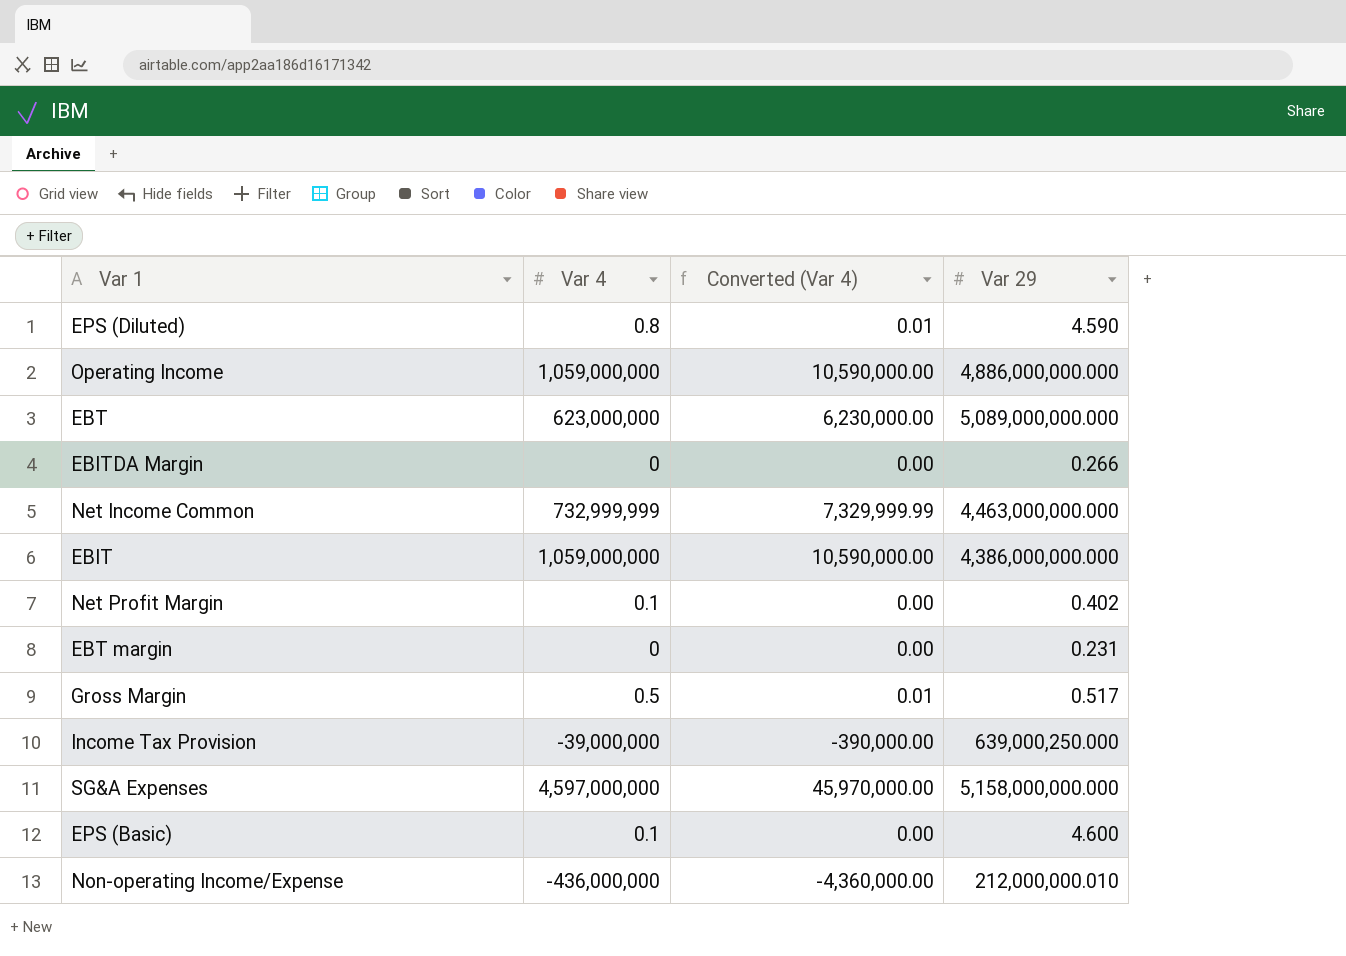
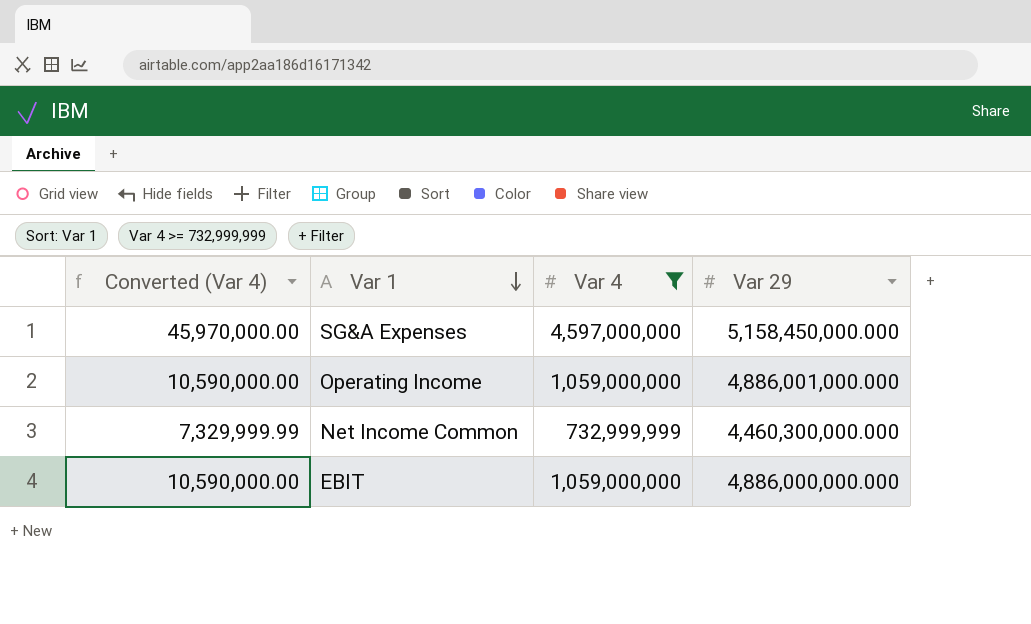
filter: none -> Var 4 >= 732,999,999
row order: none -> Var 1 descending
column Converted (Var 4) | position: 3 -> 1
SG&A Expenses | Var 29: 5,158,000,000.000 -> 5,158,450,000.000
Operating Income | Var 29: 4,886,000,000.000 -> 4,886,001,000.000
Net Income Common | Var 29: 4,463,000,000.000 -> 4,460,300,000.000
EBIT | Var 29: 4,386,000,000.000 -> 4,886,000,000.000

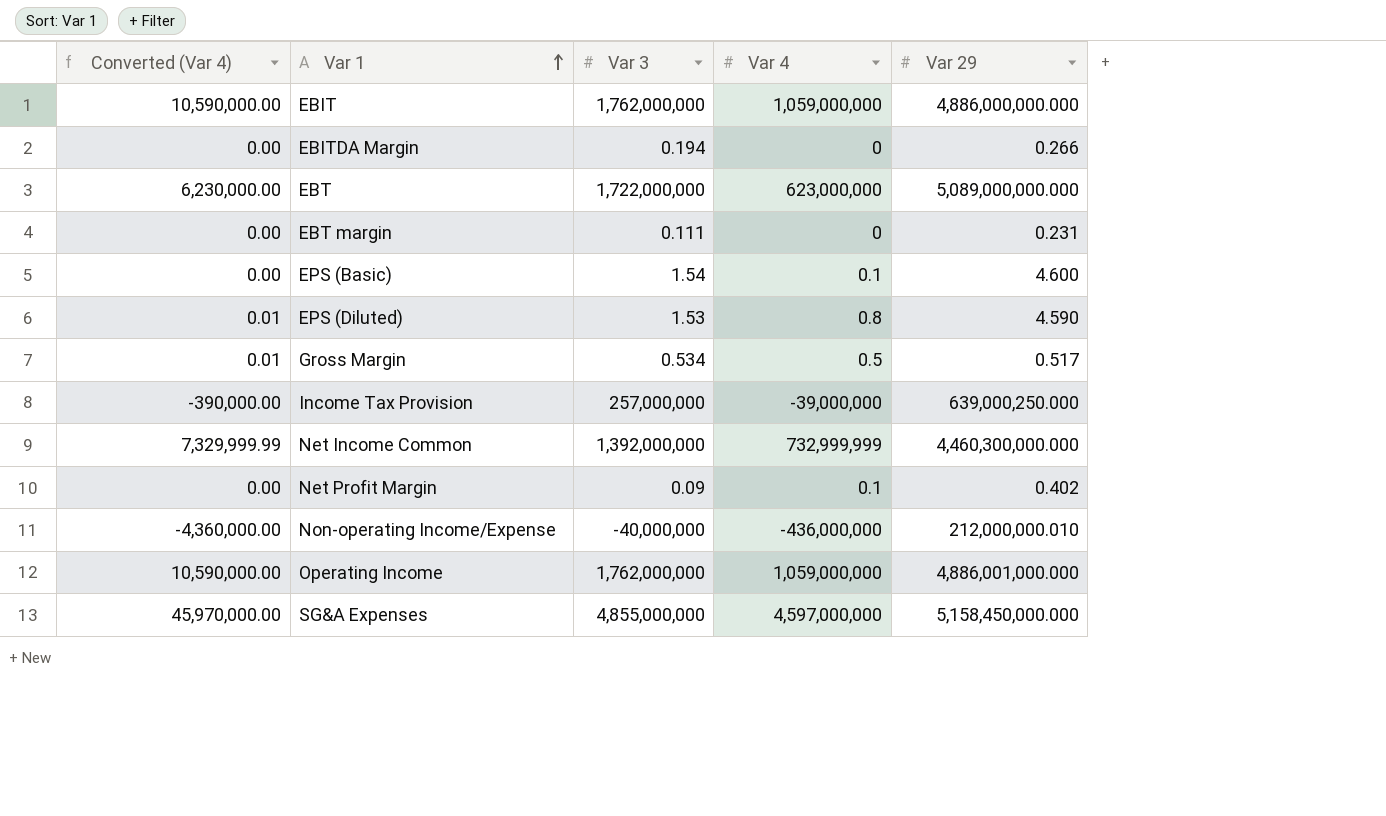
filter: Var 4 >= 732,999,999 -> none
row order: Var 1 descending -> Var 1 ascending
column Var 3 | position: none -> 3

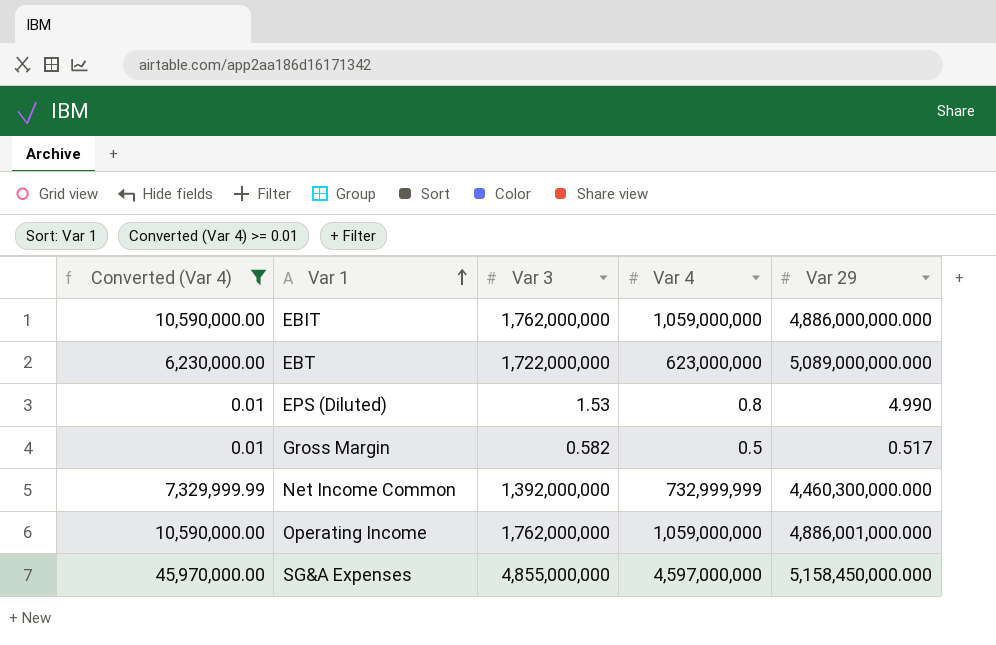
filter: none -> Converted (Var 4) >= 0.01
EPS (Diluted) | Var 29: 4.590 -> 4.990
Gross Margin | Var 3: 0.534 -> 0.582

